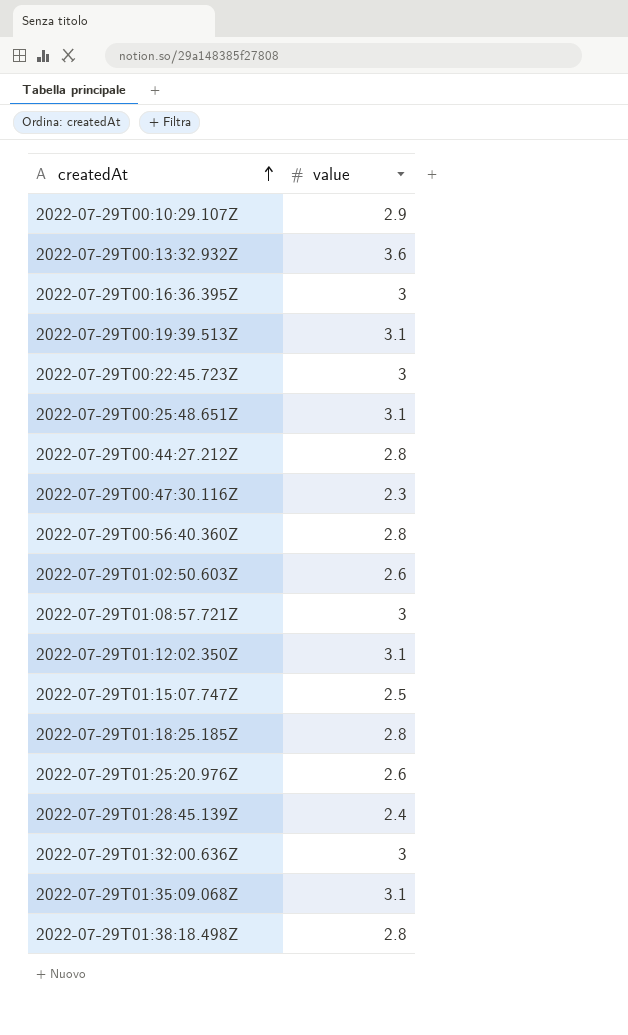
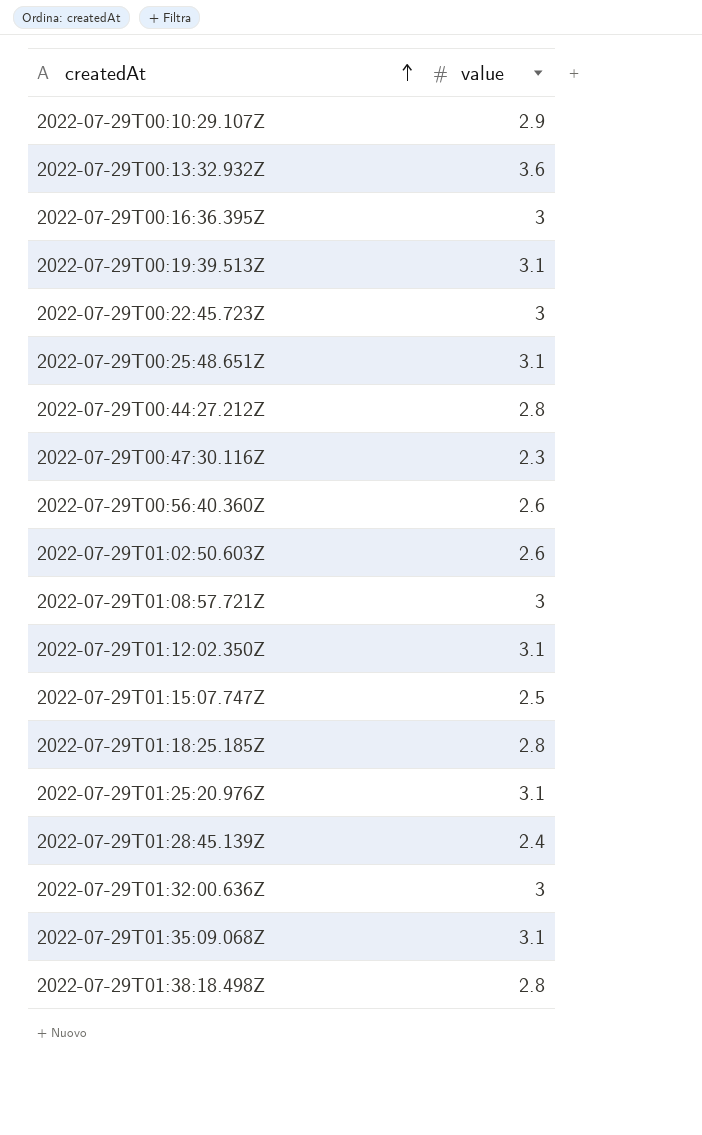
2022-07-29T00:56:40.360Z | value: 2.8 -> 2.6
2022-07-29T01:25:20.976Z | value: 2.6 -> 3.1

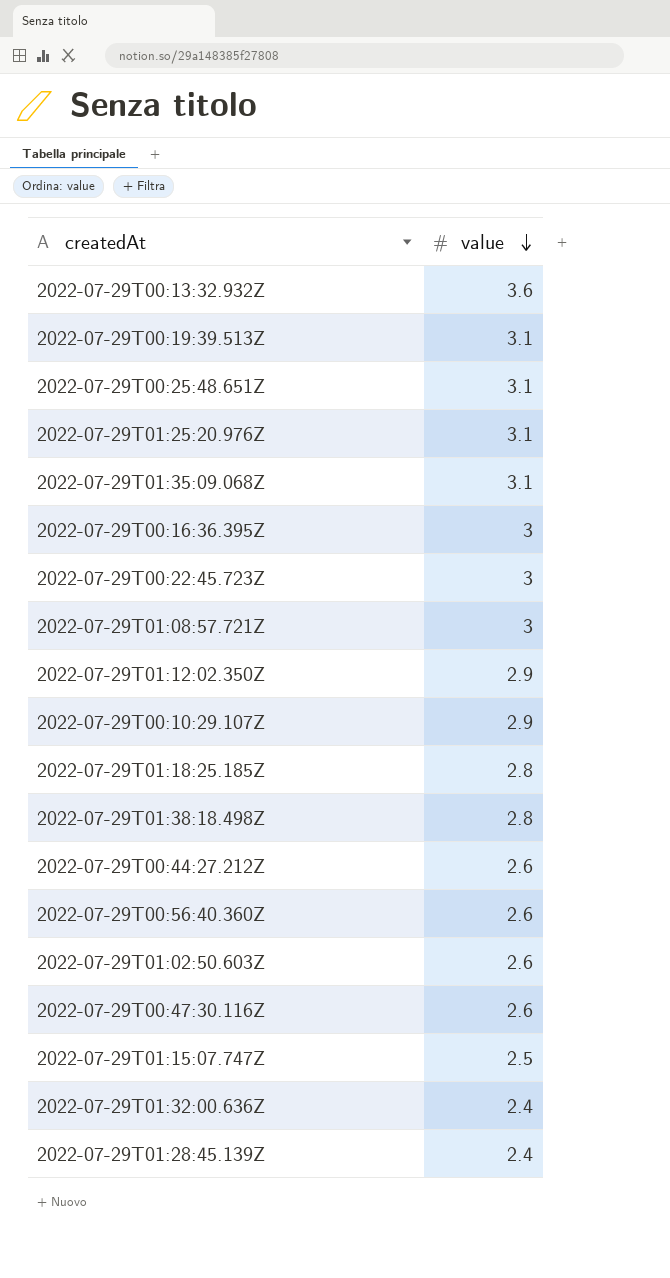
row order: createdAt ascending -> value descending
2022-07-29T01:12:02.350Z | value: 3.1 -> 2.9
2022-07-29T00:44:27.212Z | value: 2.8 -> 2.6
2022-07-29T00:47:30.116Z | value: 2.3 -> 2.6
2022-07-29T01:32:00.636Z | value: 3 -> 2.4

